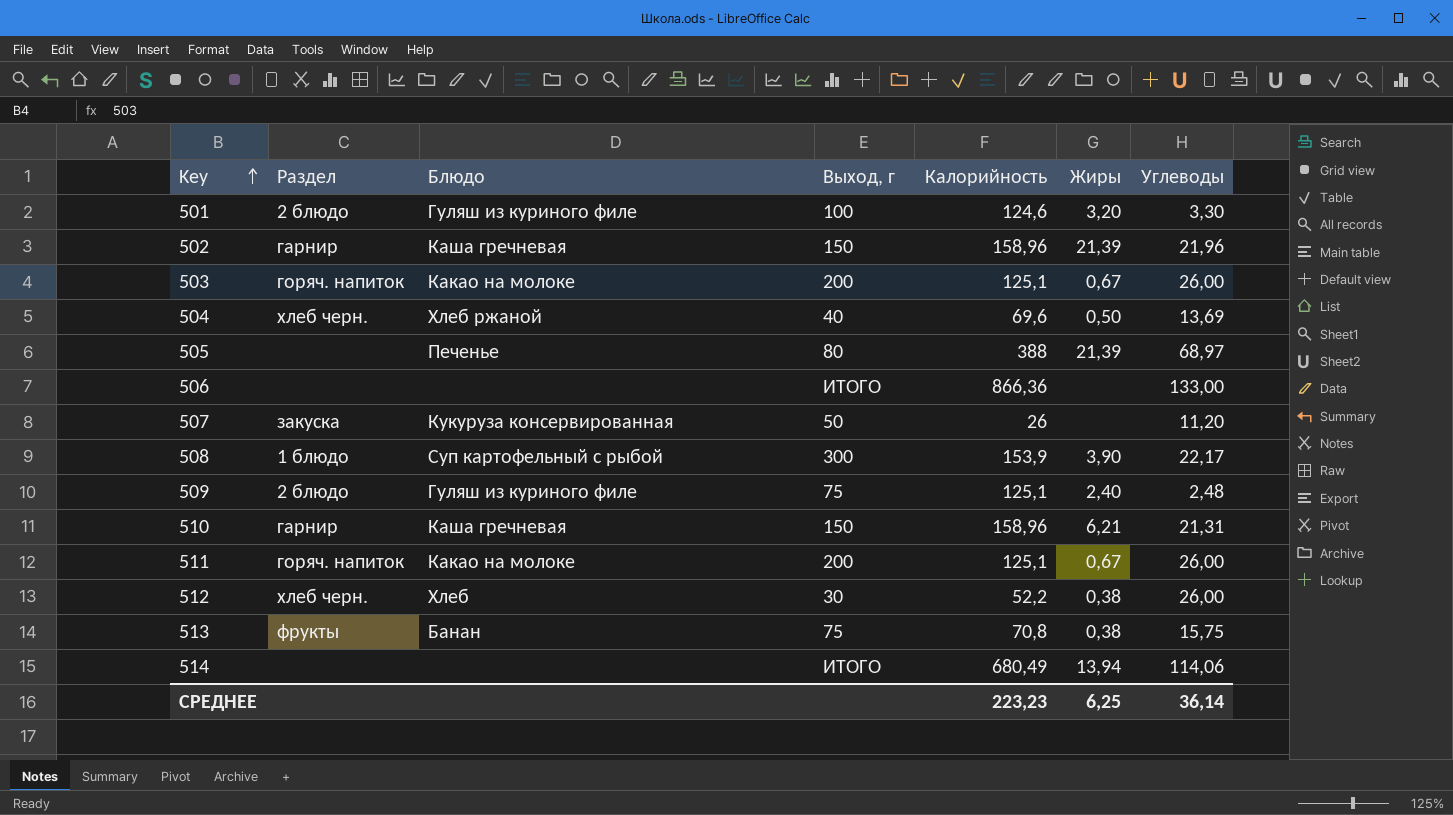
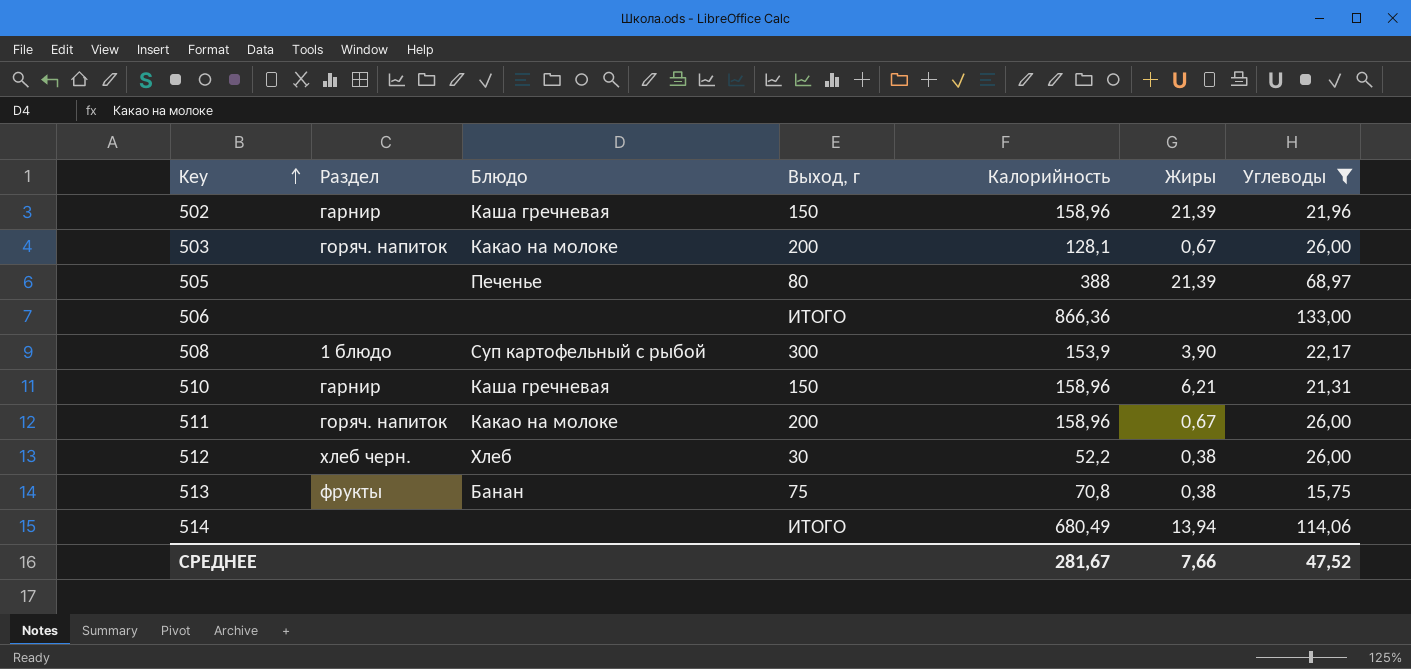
filter: none -> Углеводы >= 15,75
503 | Калорийность: 125,1 -> 128,1
511 | Калорийность: 125,1 -> 158,96
СРЕДНЕЕ | Калорийность: 223,23 -> 281,67
СРЕДНЕЕ | Жиры: 6,25 -> 7,66
СРЕДНЕЕ | Углеводы: 36,14 -> 47,52

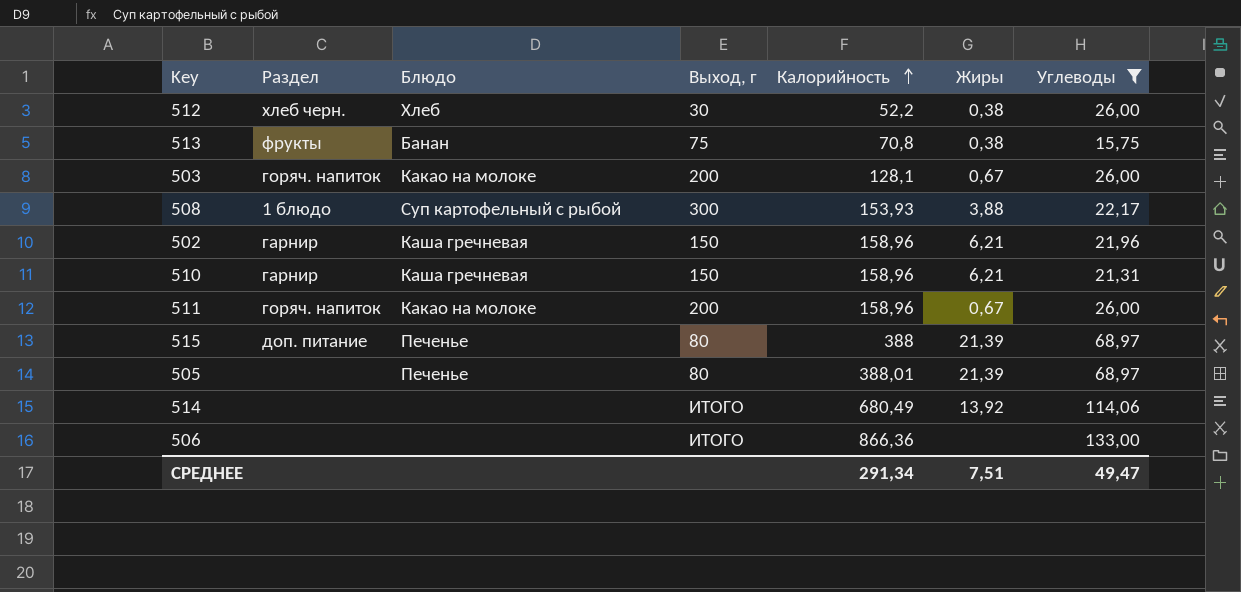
row order: Key ascending -> Калорийность ascending
508 | Калорийность: 153,9 -> 153,93
508 | Жиры: 3,90 -> 3,88
502 | Жиры: 21,39 -> 6,21
row 515: none -> доп. питание | Печенье | 80 | 388 | 21,39 | 68,97
505 | Калорийность: 388 -> 388,01
514 | Жиры: 13,94 -> 13,92
СРЕДНЕЕ | Калорийность: 281,67 -> 291,34
СРЕДНЕЕ | Жиры: 7,66 -> 7,51
СРЕДНЕЕ | Углеводы: 47,52 -> 49,47

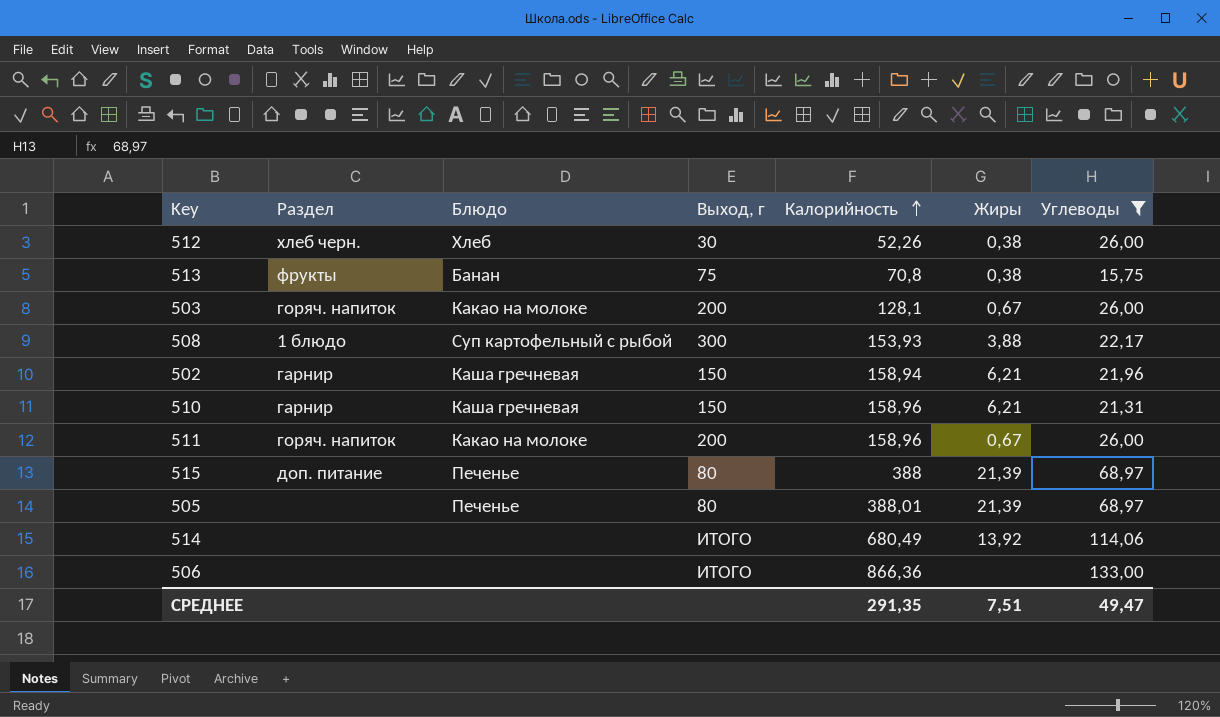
512 | Калорийность: 52,2 -> 52,26
502 | Калорийность: 158,96 -> 158,94
СРЕДНЕЕ | Калорийность: 291,34 -> 291,35

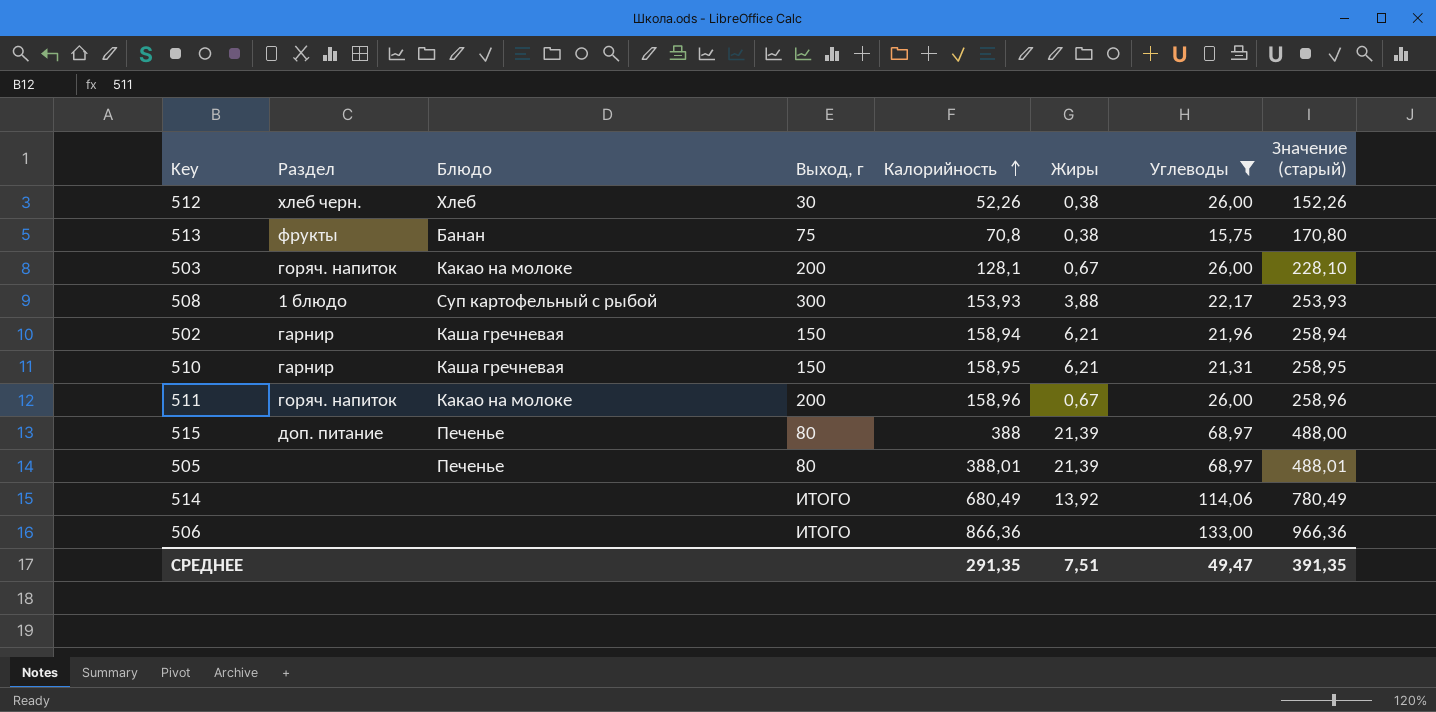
column Значение (старый) | formula: none -> [Калорийность] + 100
510 | Калорийность: 158,96 -> 158,95

